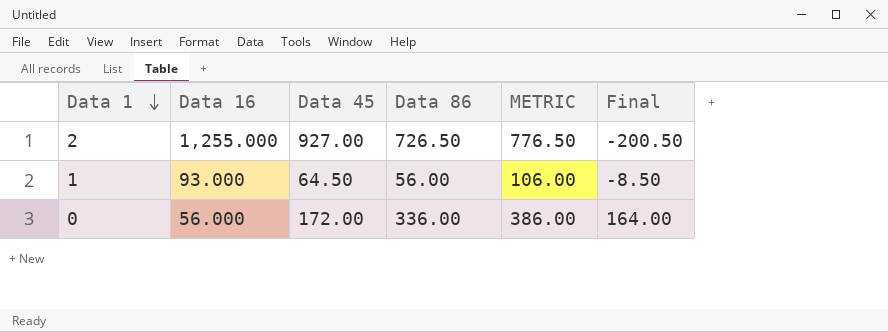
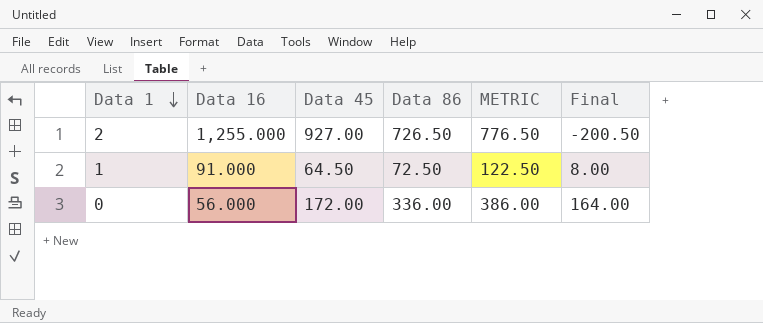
1 | Data 16: 93.000 -> 91.000
1 | Data 86: 56.00 -> 72.50
1 | METRIC: 106.00 -> 122.50
1 | Final: -8.50 -> 8.00

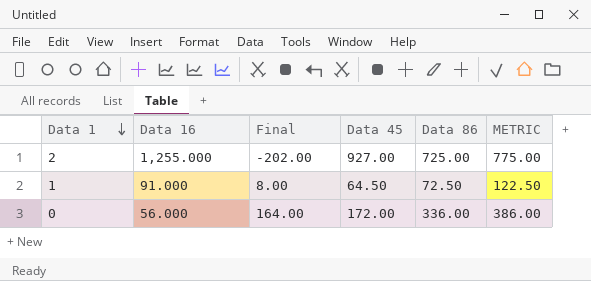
column Final | position: 6 -> 3
2 | Final: -200.50 -> -202.00
2 | Data 86: 726.50 -> 725.00
2 | METRIC: 776.50 -> 775.00

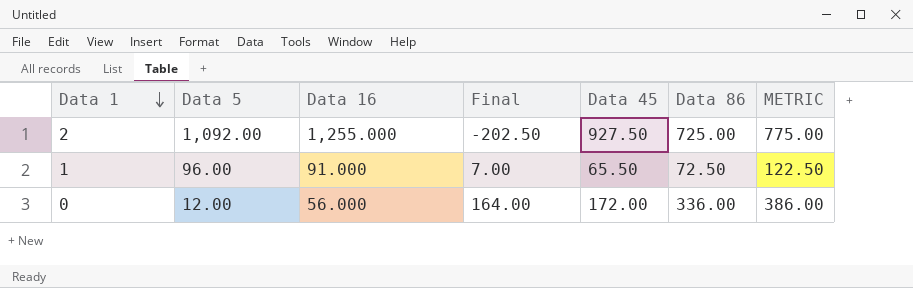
column Data 5 | position: none -> 2
2 | Final: -202.00 -> -202.50
2 | Data 45: 927.00 -> 927.50
1 | Final: 8.00 -> 7.00
1 | Data 45: 64.50 -> 65.50

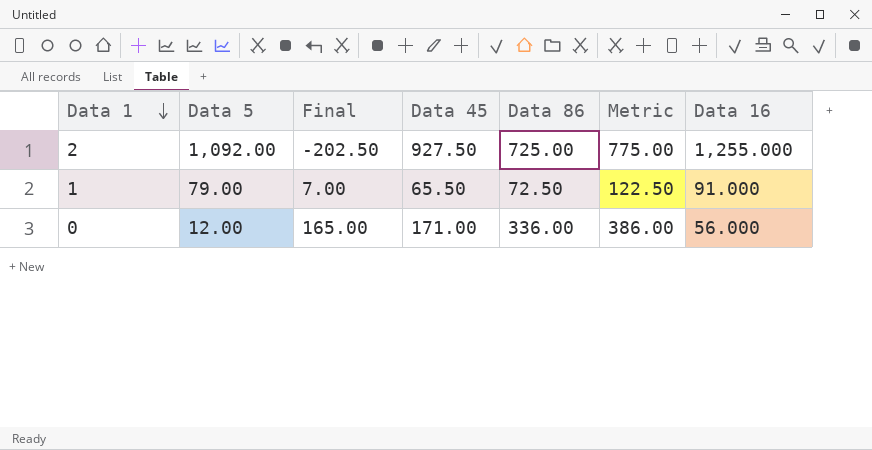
column name: METRIC -> Metric
column Data 16 | position: 3 -> 7
1 | Data 5: 96.00 -> 79.00
0 | Final: 164.00 -> 165.00
0 | Data 45: 172.00 -> 171.00

